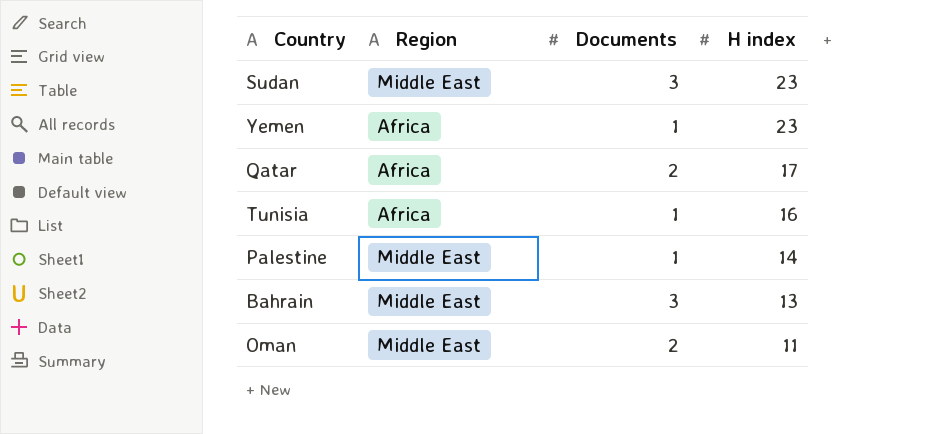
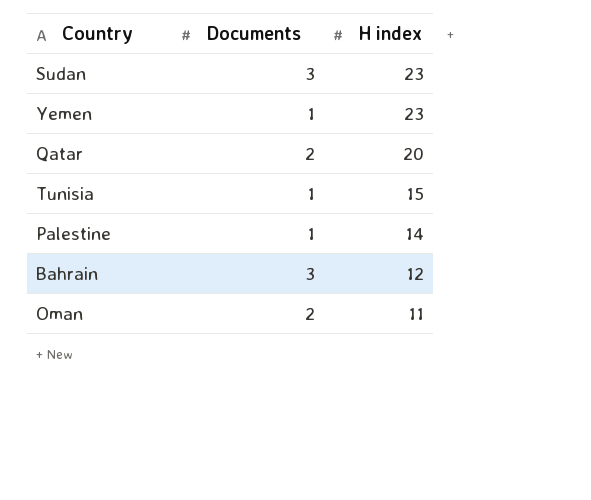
column Region | position: 2 -> none
Qatar | H index: 17 -> 20
Tunisia | H index: 16 -> 15
Bahrain | H index: 13 -> 12

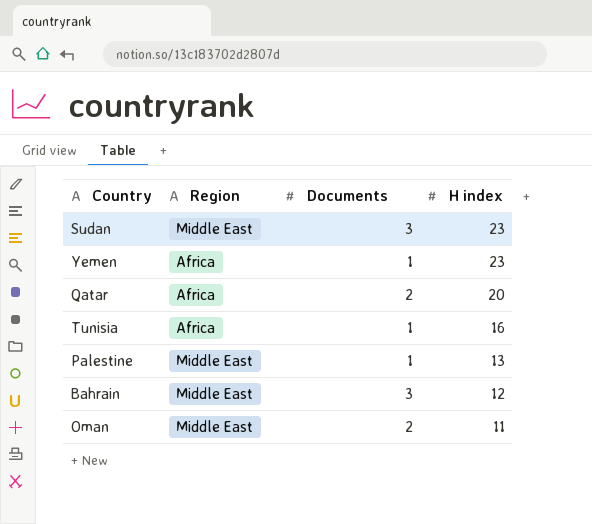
column Region | position: none -> 2
Tunisia | H index: 15 -> 16
Palestine | H index: 14 -> 13

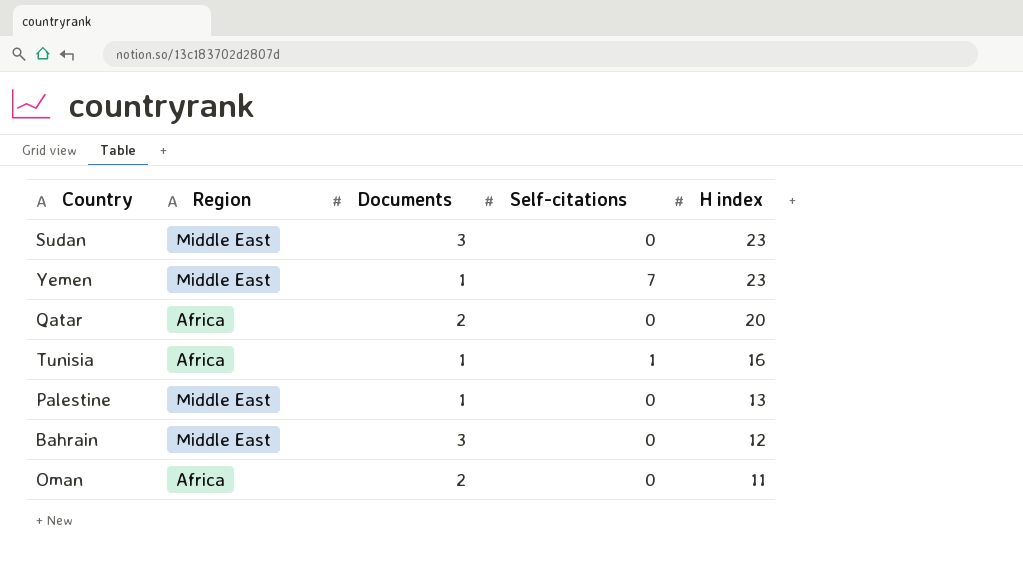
column Self-citations | position: none -> 4
Yemen | Region: Africa -> Middle East
Oman | Region: Middle East -> Africa

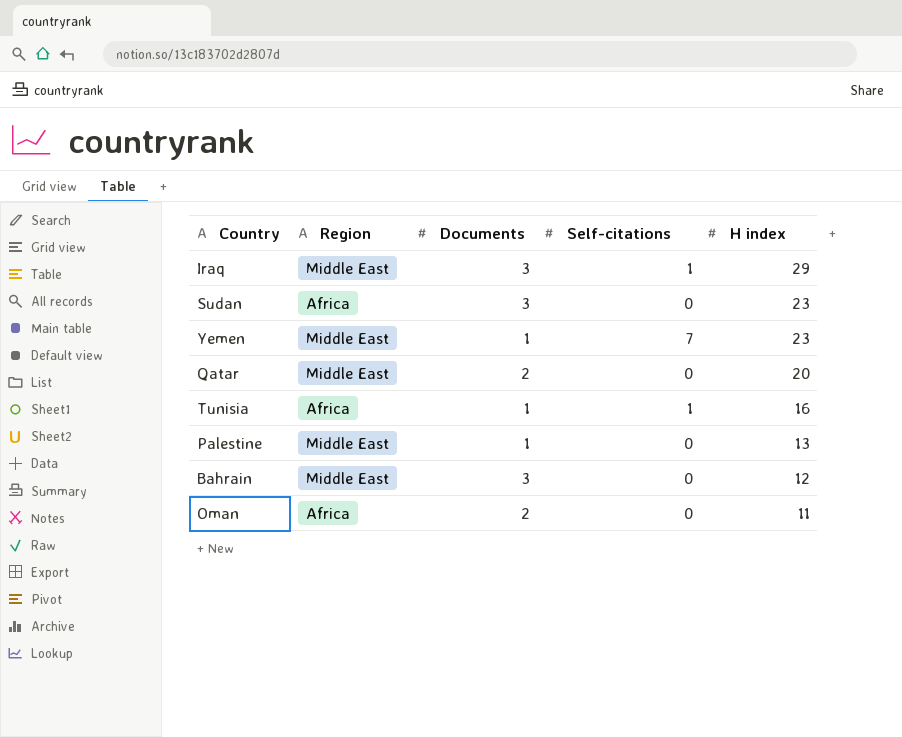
row Iraq: none -> Middle East | 3 | 1 | 29
Sudan | Region: Middle East -> Africa
Qatar | Region: Africa -> Middle East

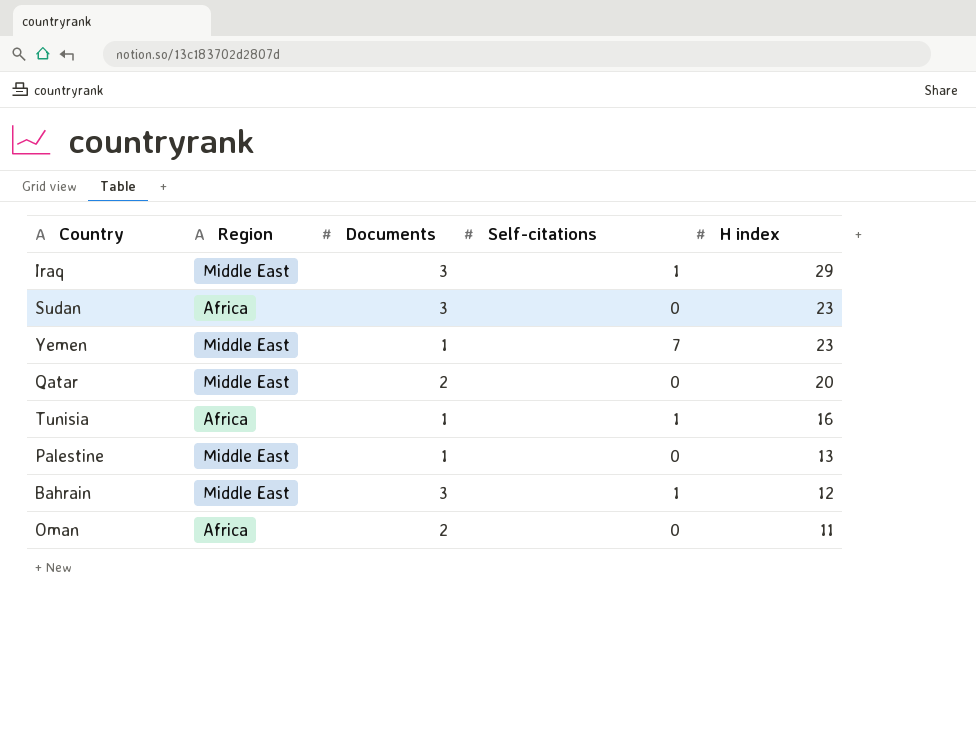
Bahrain | Self-citations: 0 -> 1

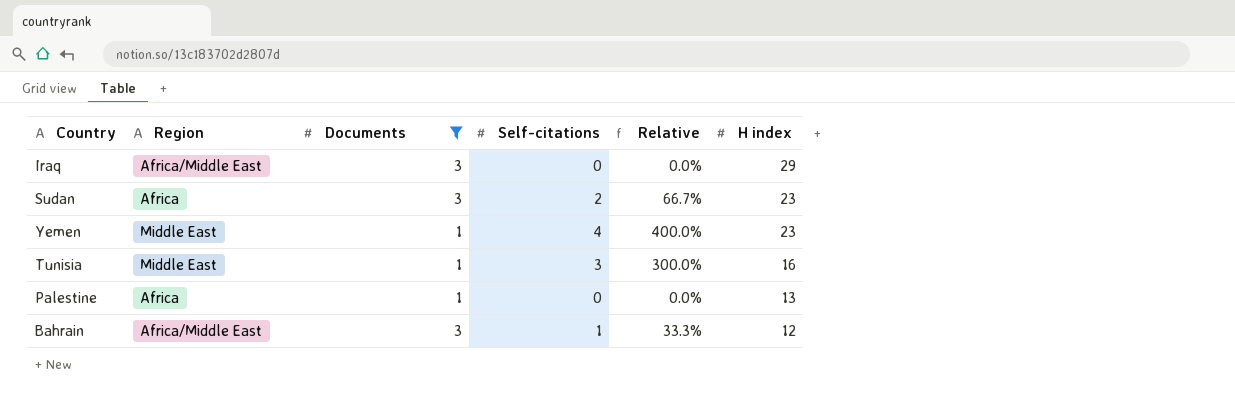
filter: none -> Documents != 2
column Relative | formula: none -> [Self-citations] / [Documents]
Iraq | Region: Middle East -> Africa/Middle East
Iraq | Self-citations: 1 -> 0
Sudan | Self-citations: 0 -> 2
Yemen | Self-citations: 7 -> 4
Tunisia | Region: Africa -> Middle East
Tunisia | Self-citations: 1 -> 3
Palestine | Region: Middle East -> Africa
Bahrain | Region: Middle East -> Africa/Middle East

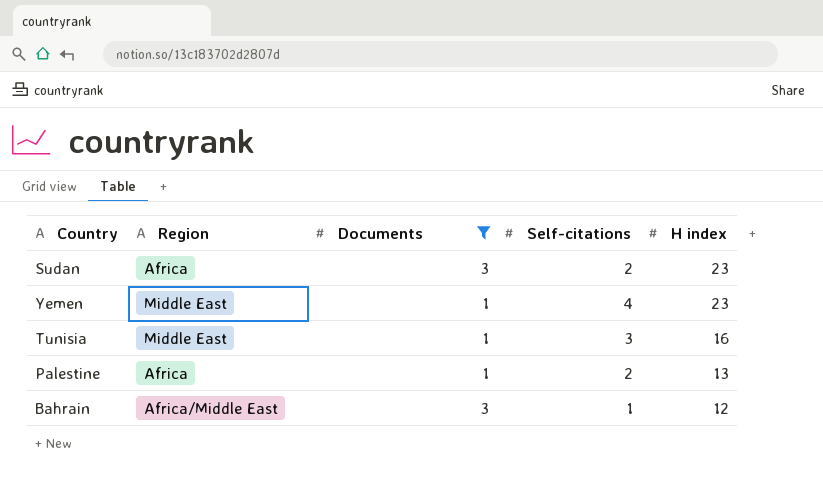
column Relative | formula: [Self-citations] / [Documents] -> none
row Iraq: Africa/Middle East | 3 | 0 | 0.0% | 29 -> none
Palestine | Self-citations: 0 -> 2

